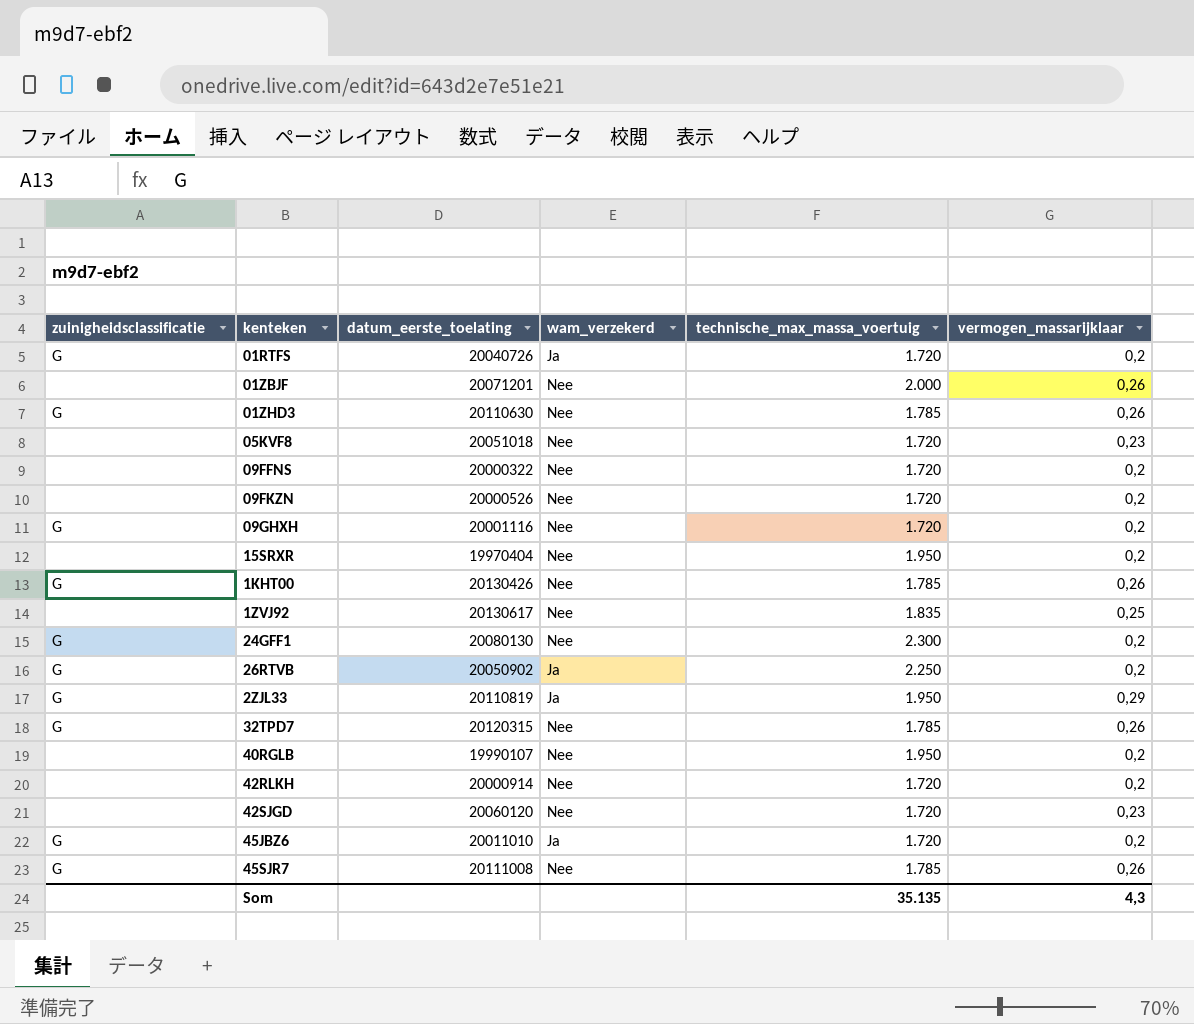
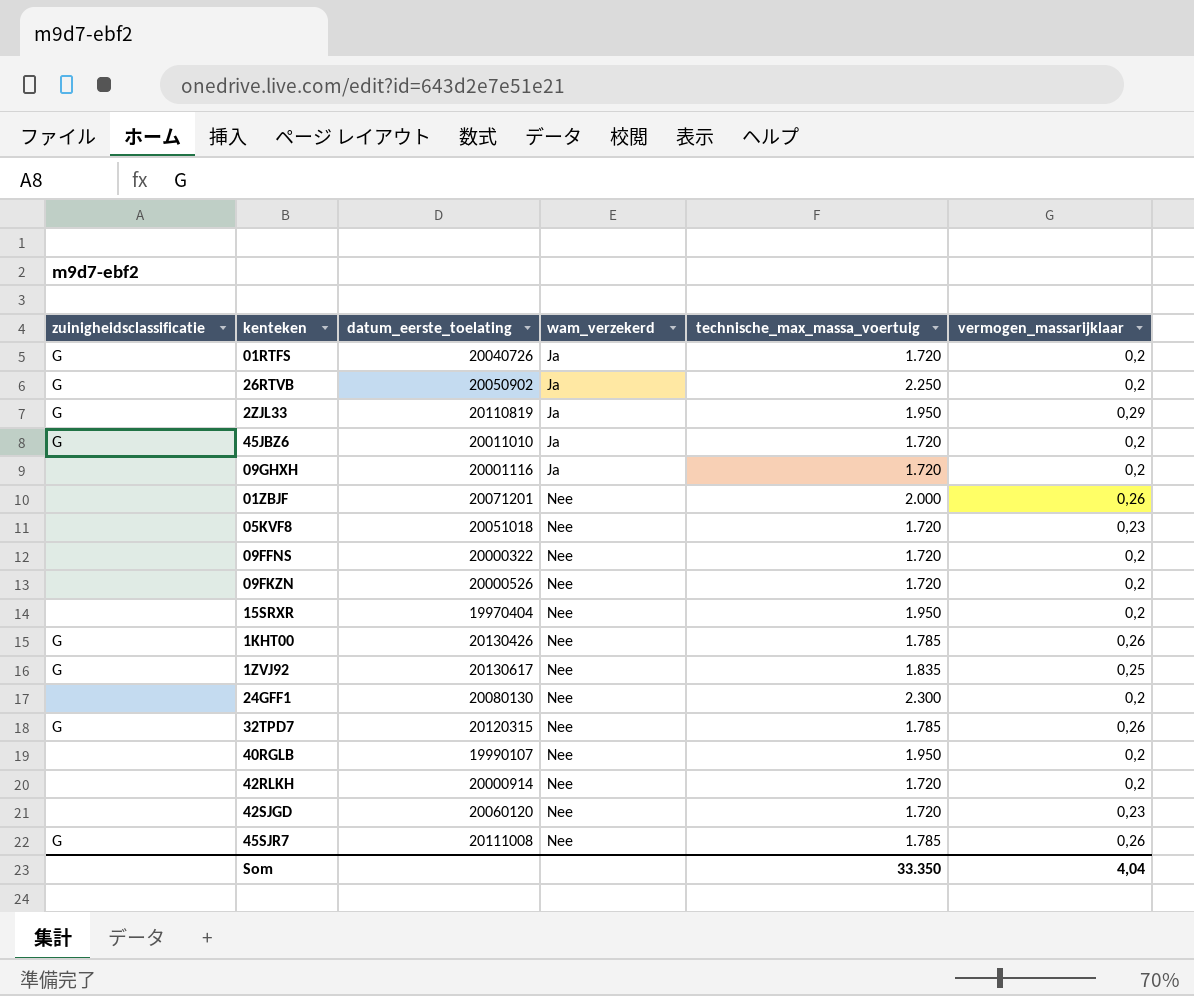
row order: none -> wam_verzekerd ascending
row 01ZHD3: G | 20110630 | Nee | 1.785 | 0,26 -> none
09GHXH | zuinigheidsclassificatie: G -> none
09GHXH | wam_verzekerd: Nee -> Ja
1ZVJ92 | zuinigheidsclassificatie: none -> G
24GFF1 | zuinigheidsclassificatie: G -> none
Som | technische_max_massa_voertuig: 35.135 -> 33.350
Som | vermogen_massarijklaar: 4,3 -> 4,04

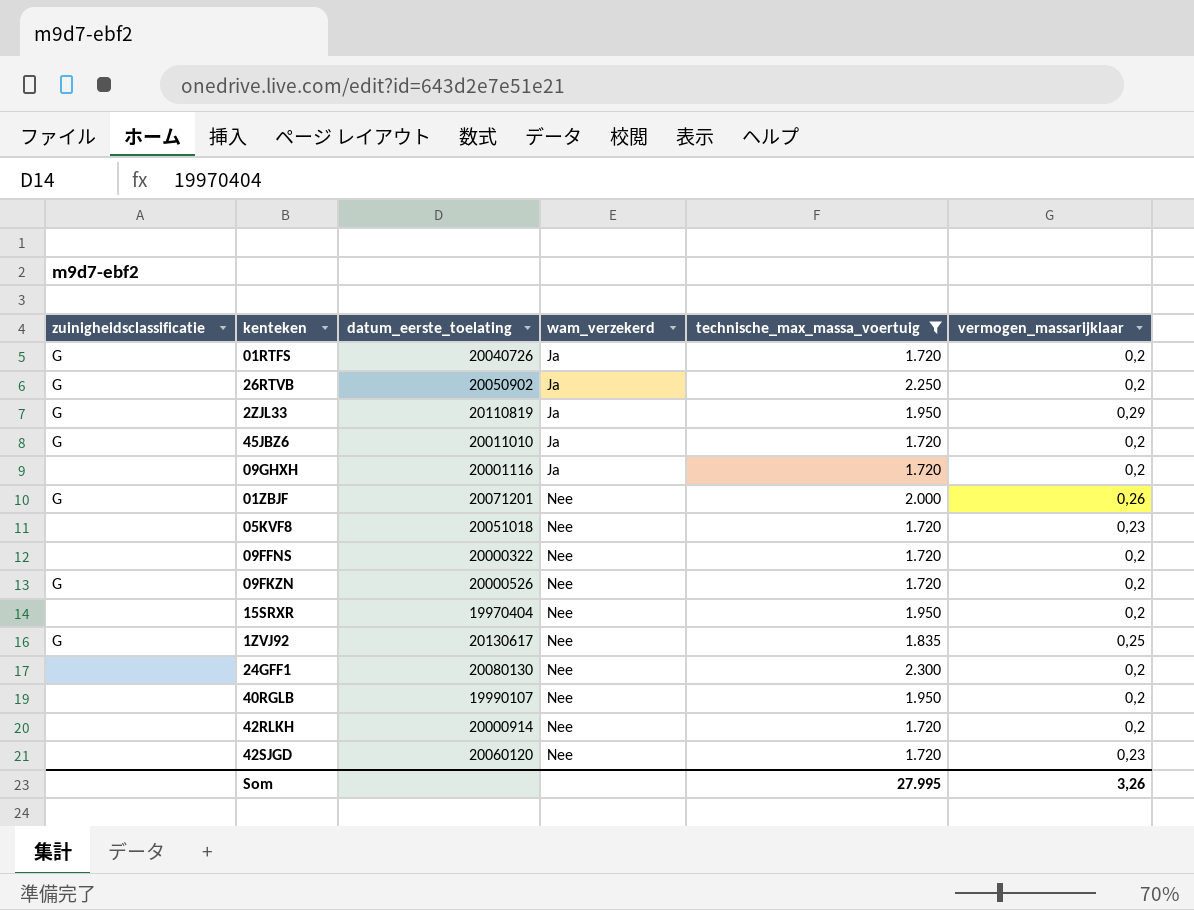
filter: none -> technische_max_massa_voertuig != 1.785
01ZBJF | zuinigheidsclassificatie: none -> G
09FKZN | zuinigheidsclassificatie: none -> G
Som | technische_max_massa_voertuig: 33.350 -> 27.995
Som | vermogen_massarijklaar: 4,04 -> 3,26

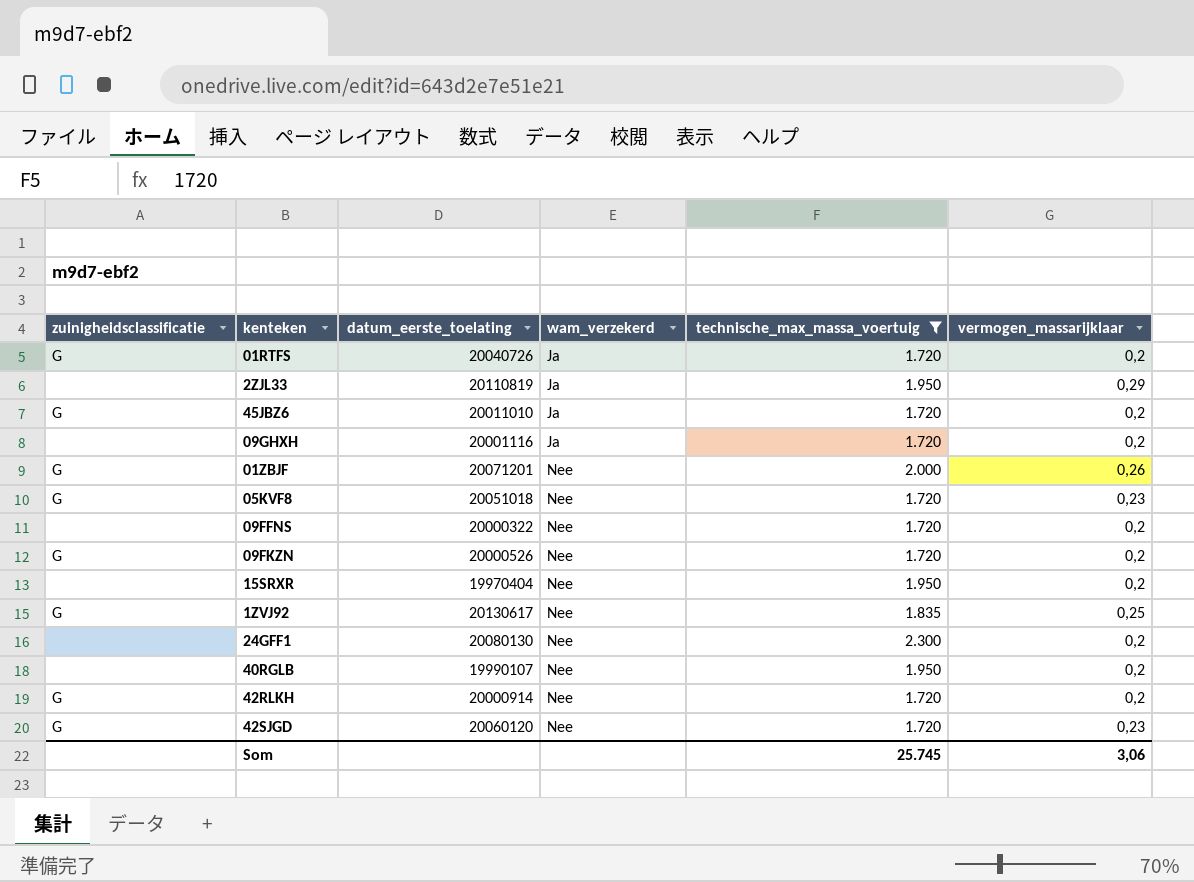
row 26RTVB: G | 20050902 | Ja | 2.250 | 0,2 -> none
2ZJL33 | zuinigheidsclassificatie: G -> none
05KVF8 | zuinigheidsclassificatie: none -> G
42RLKH | zuinigheidsclassificatie: none -> G
42SJGD | zuinigheidsclassificatie: none -> G
Som | technische_max_massa_voertuig: 27.995 -> 25.745
Som | vermogen_massarijklaar: 3,26 -> 3,06

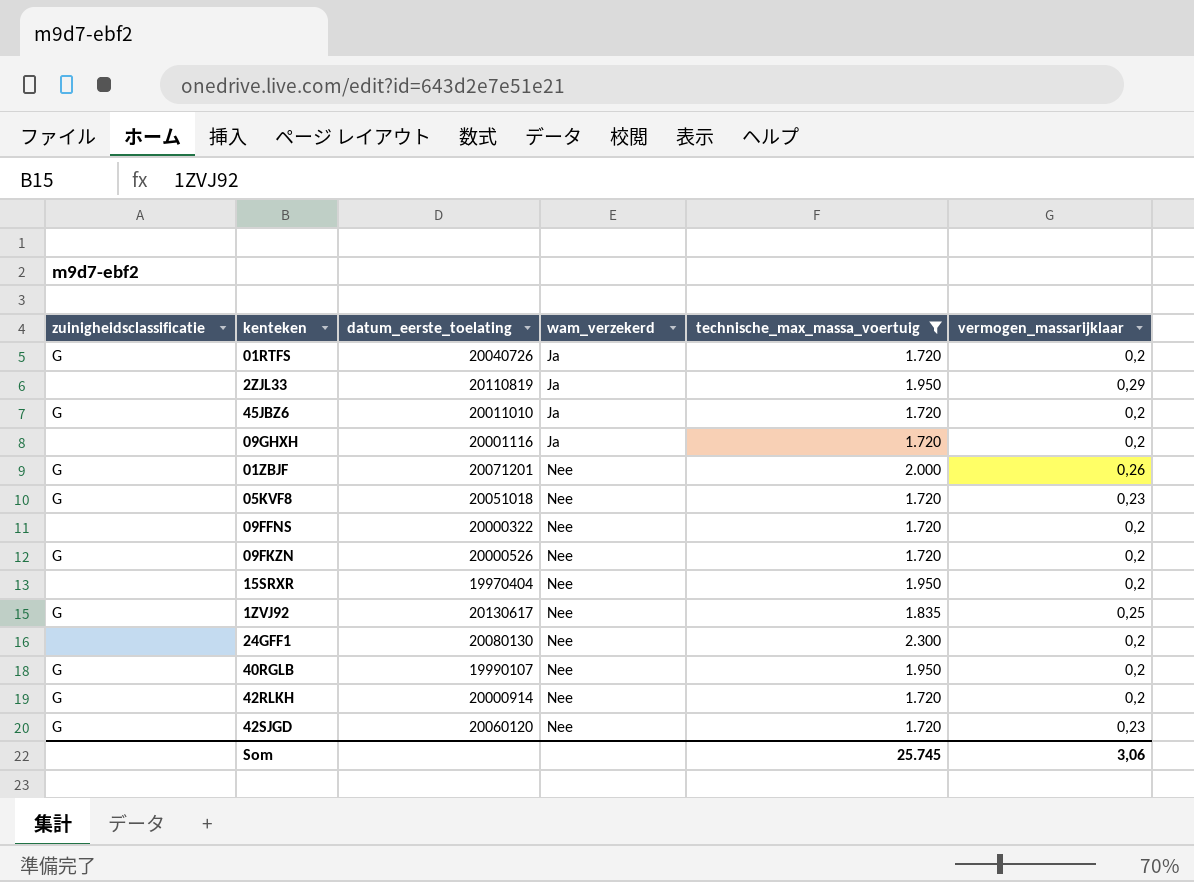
40RGLB | zuinigheidsclassificatie: none -> G

